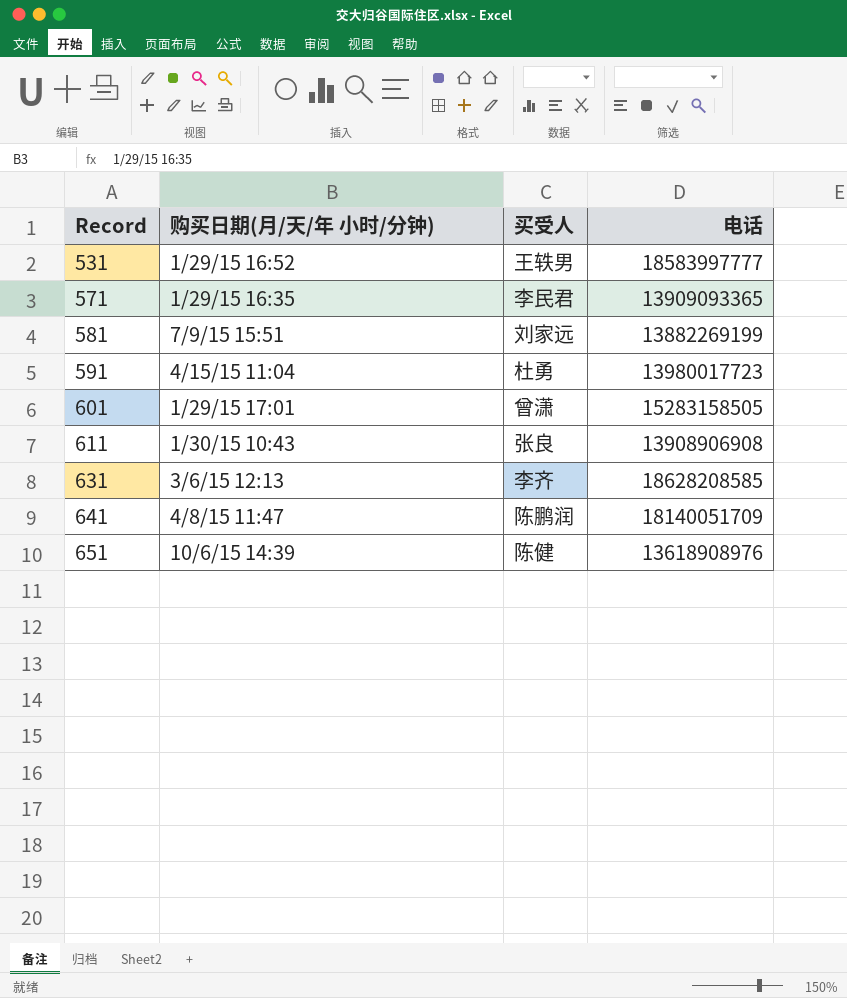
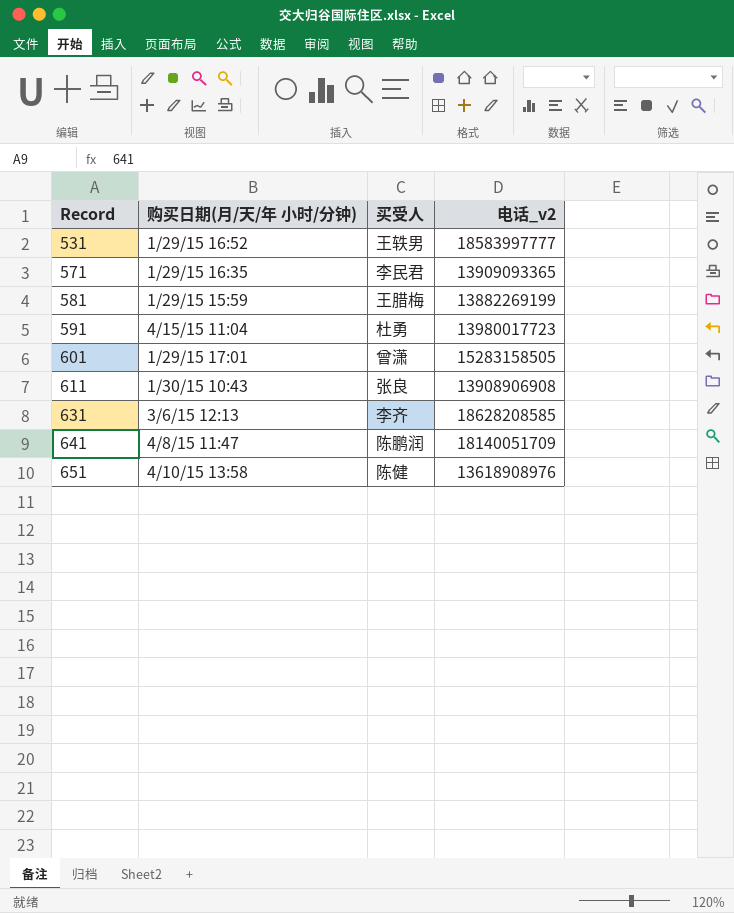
column name: 电话 -> 电话_v2
581 | 购买日期(月/天/年 小时/分钟): 7/9/15 15:51 -> 1/29/15 15:59
581 | 买受人: 刘家远 -> 王腊梅
651 | 购买日期(月/天/年 小时/分钟): 10/6/15 14:39 -> 4/10/15 13:58

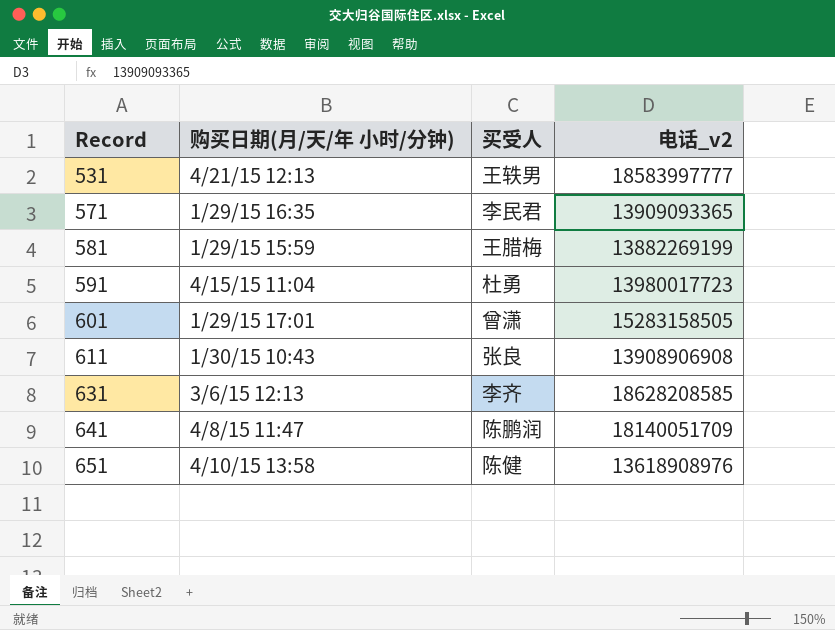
531 | 购买日期(月/天/年 小时/分钟): 1/29/15 16:52 -> 4/21/15 12:13

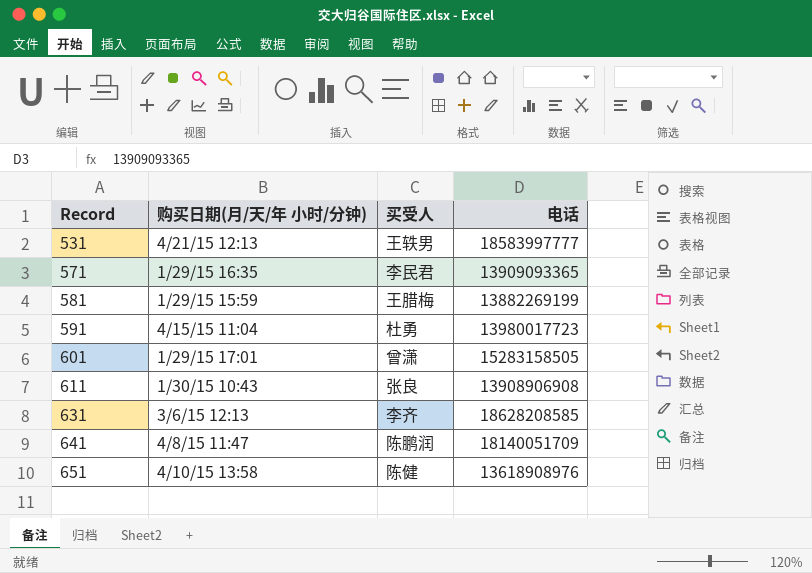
column name: 电话_v2 -> 电话

